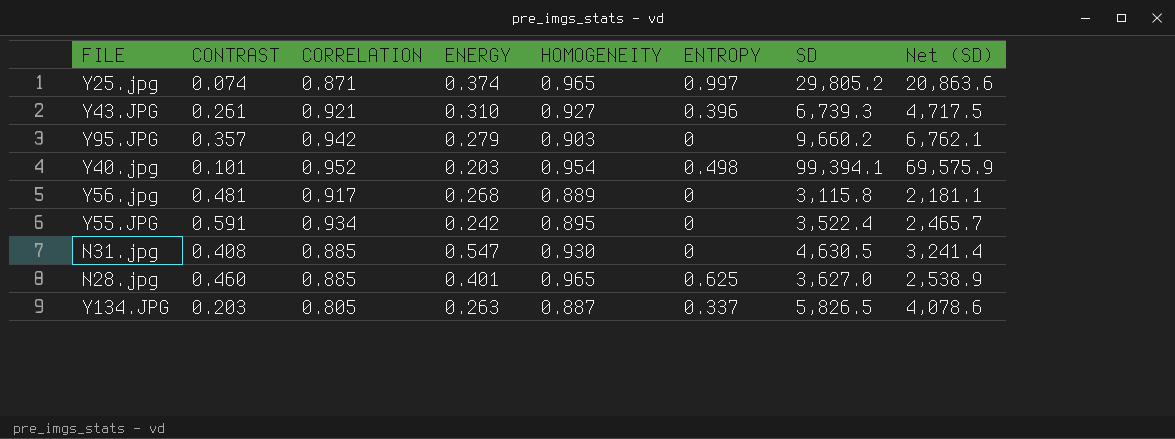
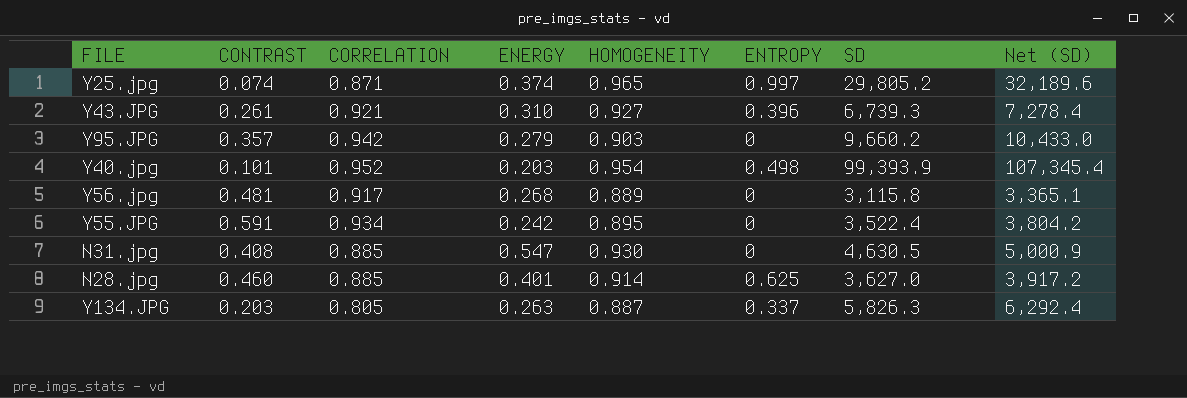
column Net (SD) | formula: [SD] * 0.7 -> [SD] * 1.08
Y40.jpg | SD: 99,394.1 -> 99,393.9
N28.jpg | HOMOGENEITY: 0.965 -> 0.914
Y134.JPG | SD: 5,826.5 -> 5,826.3

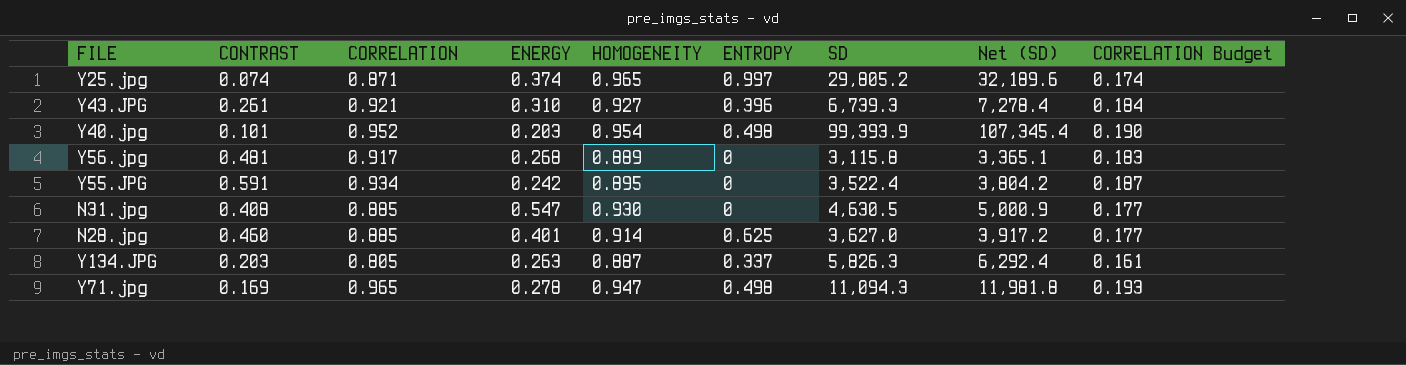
column CORRELATION Budget | formula: none -> [CORRELATION] * 0.2
row Y95.JPG: 0.357 | 0.942 | 0.279 | 0.903 | 0 | 9,660.2 | 10,433.0 -> none
row Y71.jpg: none -> 0.169 | 0.965 | 0.278 | 0.947 | 0.498 | 11,094.3 | 11,981.8 | 0.193

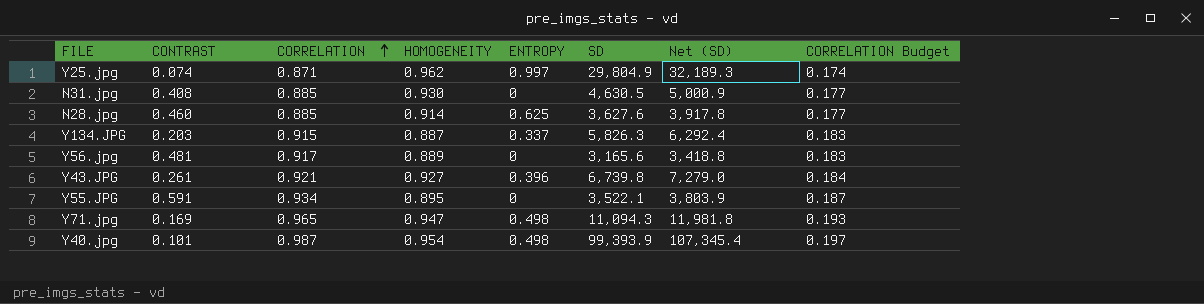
row order: none -> CORRELATION ascending
column ENERGY | position: 4 -> none
Y25.jpg | HOMOGENEITY: 0.965 -> 0.962
Y25.jpg | SD: 29,805.2 -> 29,804.9
Y25.jpg | Net (SD): 32,189.6 -> 32,189.3
N28.jpg | SD: 3,627.0 -> 3,627.6
N28.jpg | Net (SD): 3,917.2 -> 3,917.8
Y134.JPG | CORRELATION: 0.805 -> 0.915
Y134.JPG | CORRELATION Budget: 0.161 -> 0.183
Y56.jpg | SD: 3,115.8 -> 3,165.6
Y56.jpg | Net (SD): 3,365.1 -> 3,418.8
Y43.JPG | SD: 6,739.3 -> 6,739.8
Y43.JPG | Net (SD): 7,278.4 -> 7,279.0
Y55.JPG | SD: 3,522.4 -> 3,522.1
Y55.JPG | Net (SD): 3,804.2 -> 3,803.9
Y40.jpg | CORRELATION: 0.952 -> 0.987
Y40.jpg | CORRELATION Budget: 0.190 -> 0.197

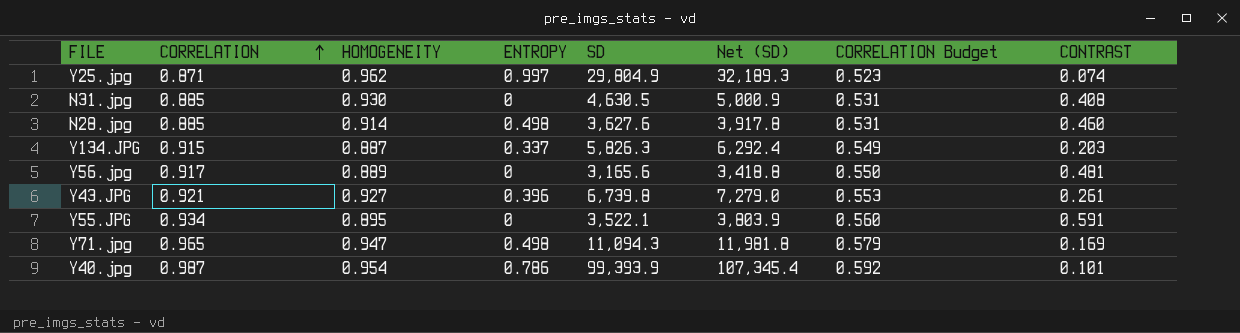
column CORRELATION Budget | formula: [CORRELATION] * 0.2 -> [CORRELATION] * 0.6
column CONTRAST | position: 2 -> 8
N28.jpg | ENTROPY: 0.625 -> 0.498
Y40.jpg | ENTROPY: 0.498 -> 0.786

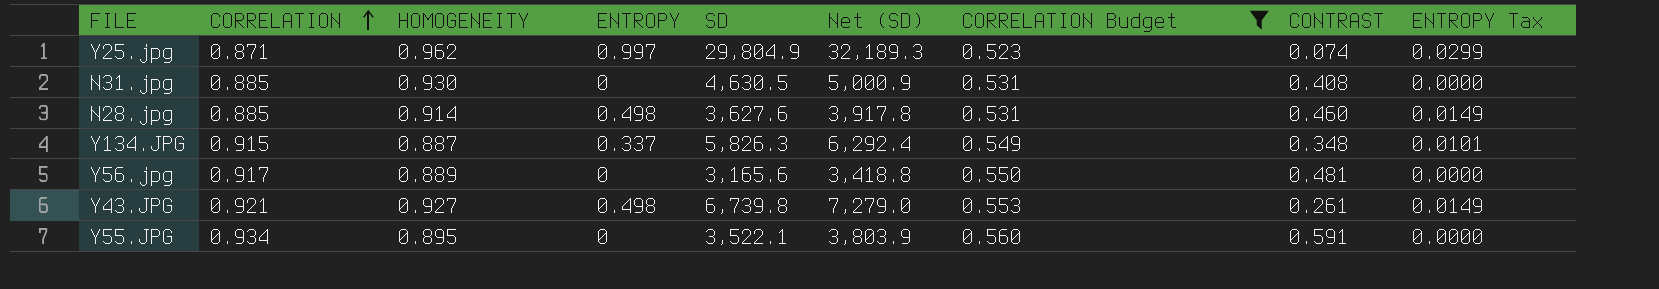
filter: none -> CORRELATION Budget <= 0.560
column ENTROPY Tax | formula: none -> [ENTROPY] * 0.03
Y134.JPG | CONTRAST: 0.203 -> 0.348
Y43.JPG | ENTROPY: 0.396 -> 0.498

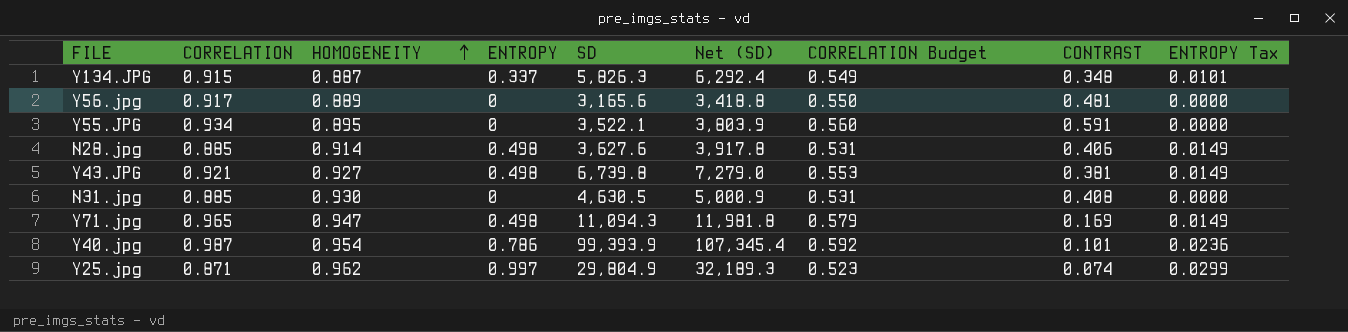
filter: CORRELATION Budget <= 0.560 -> none
row order: CORRELATION ascending -> HOMOGENEITY ascending
N28.jpg | CONTRAST: 0.460 -> 0.406
Y43.JPG | CONTRAST: 0.261 -> 0.381

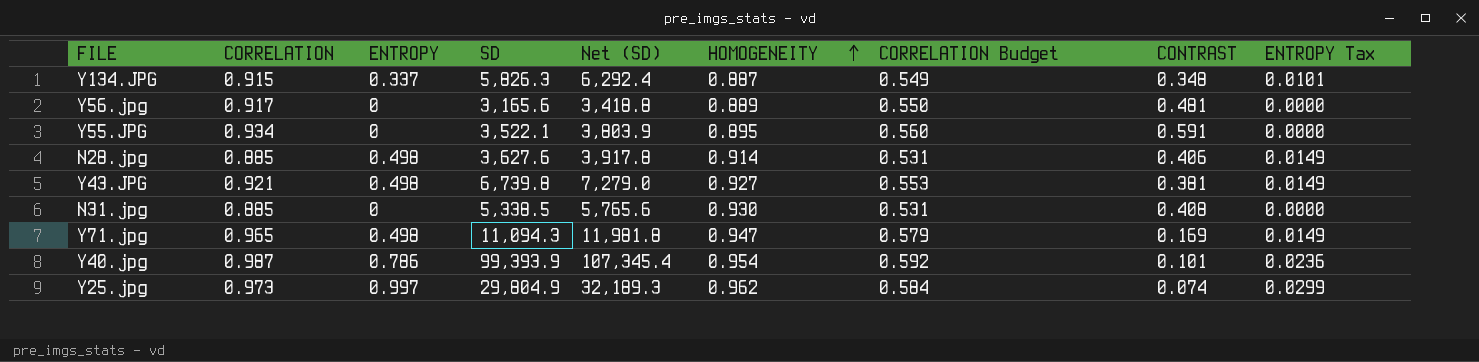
column HOMOGENEITY | position: 3 -> 6
N31.jpg | SD: 4,630.5 -> 5,338.5
N31.jpg | Net (SD): 5,000.9 -> 5,765.6
Y25.jpg | CORRELATION: 0.871 -> 0.973
Y25.jpg | CORRELATION Budget: 0.523 -> 0.584

